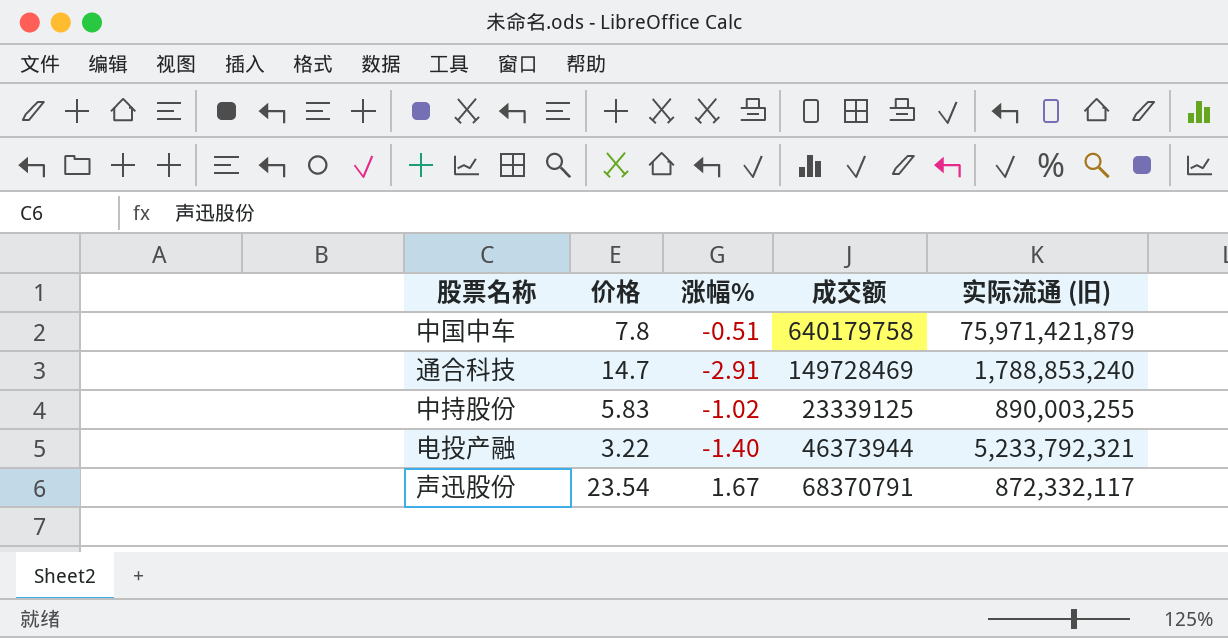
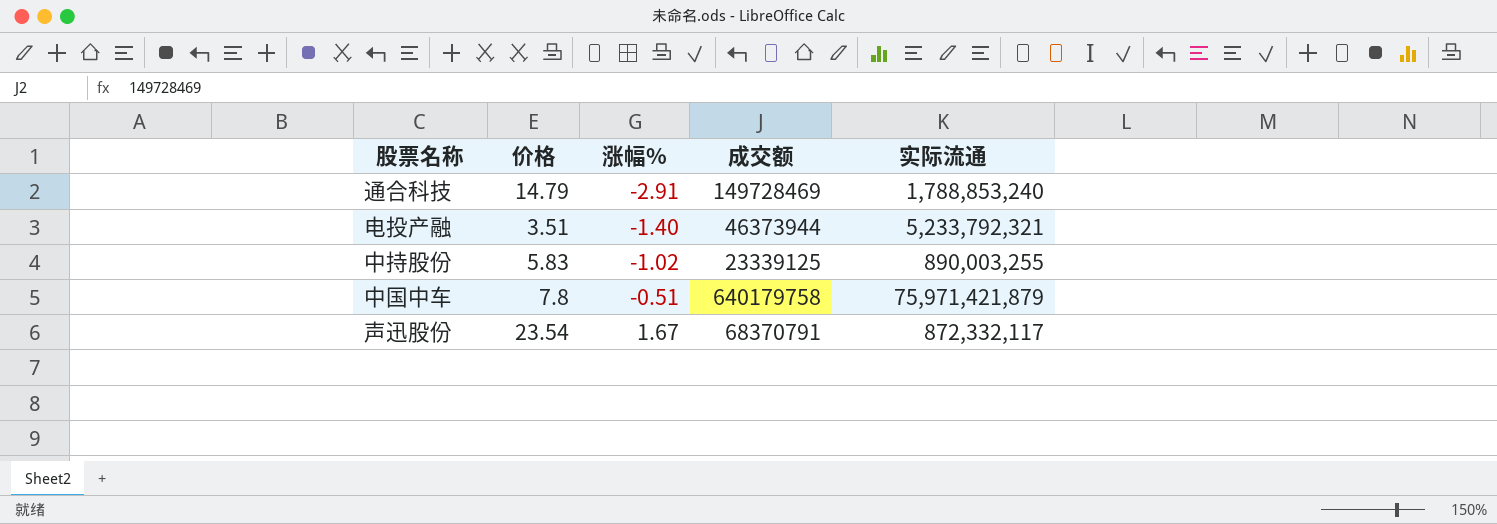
row order: none -> 涨幅% ascending
column name: 实际流通 (旧) -> 实际流通
通合科技 | 价格: 14.7 -> 14.79
电投产融 | 价格: 3.22 -> 3.51

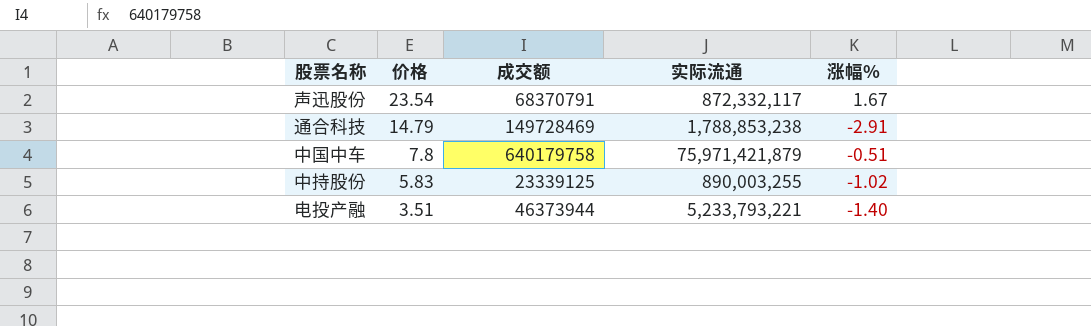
row order: 涨幅% ascending -> 价格 descending
column 涨幅% | position: 3 -> 5
通合科技 | 实际流通: 1,788,853,240 -> 1,788,853,238
电投产融 | 实际流通: 5,233,792,321 -> 5,233,793,221

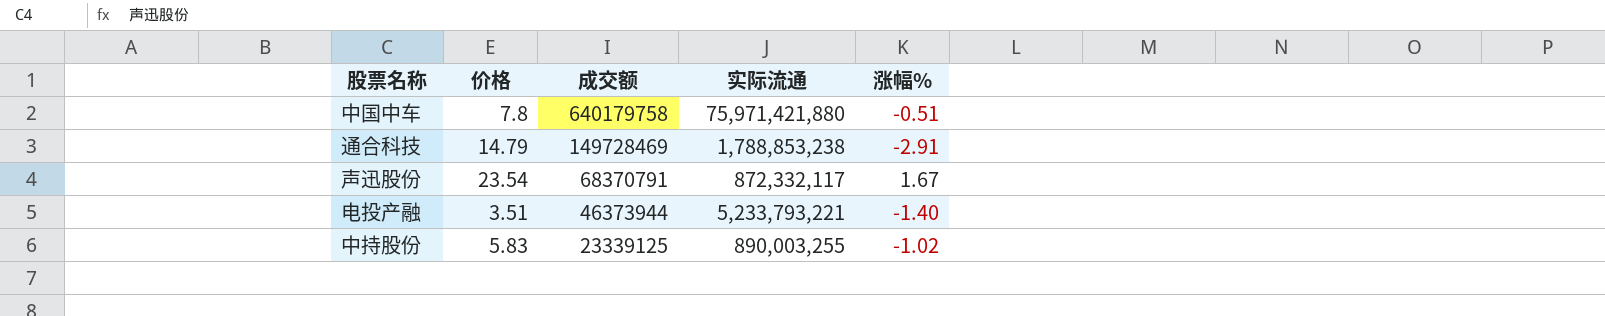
row order: 价格 descending -> 成交额 descending
中国中车 | 实际流通: 75,971,421,879 -> 75,971,421,880

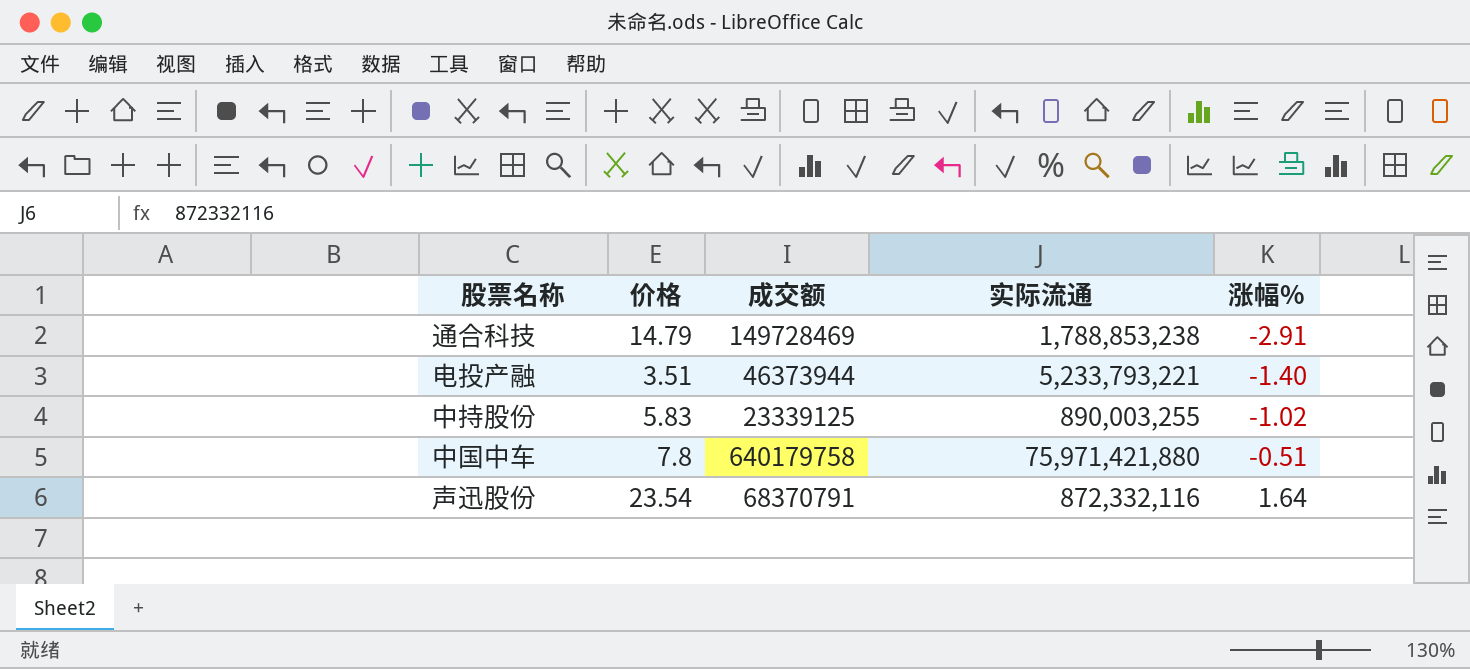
row order: 成交额 descending -> 涨幅% ascending
声迅股份 | 实际流通: 872,332,117 -> 872,332,116
声迅股份 | 涨幅%: 1.67 -> 1.64

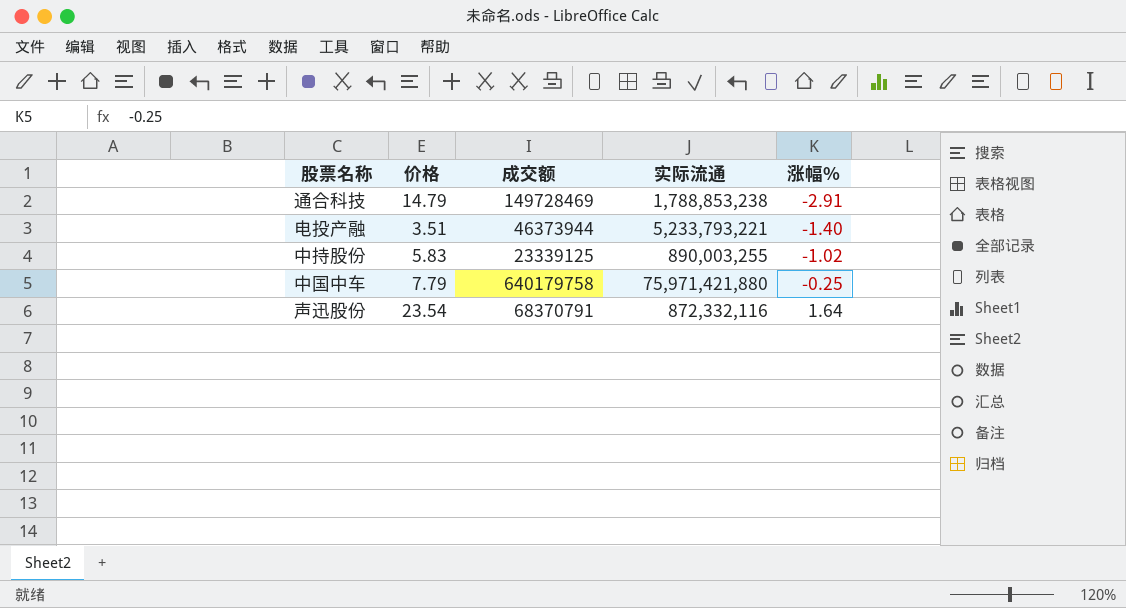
中国中车 | 价格: 7.8 -> 7.79
中国中车 | 涨幅%: -0.51 -> -0.25

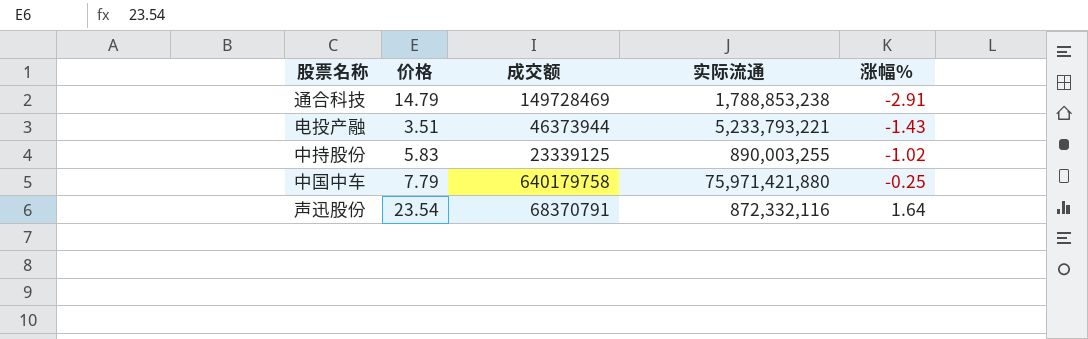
电投产融 | 涨幅%: -1.40 -> -1.43

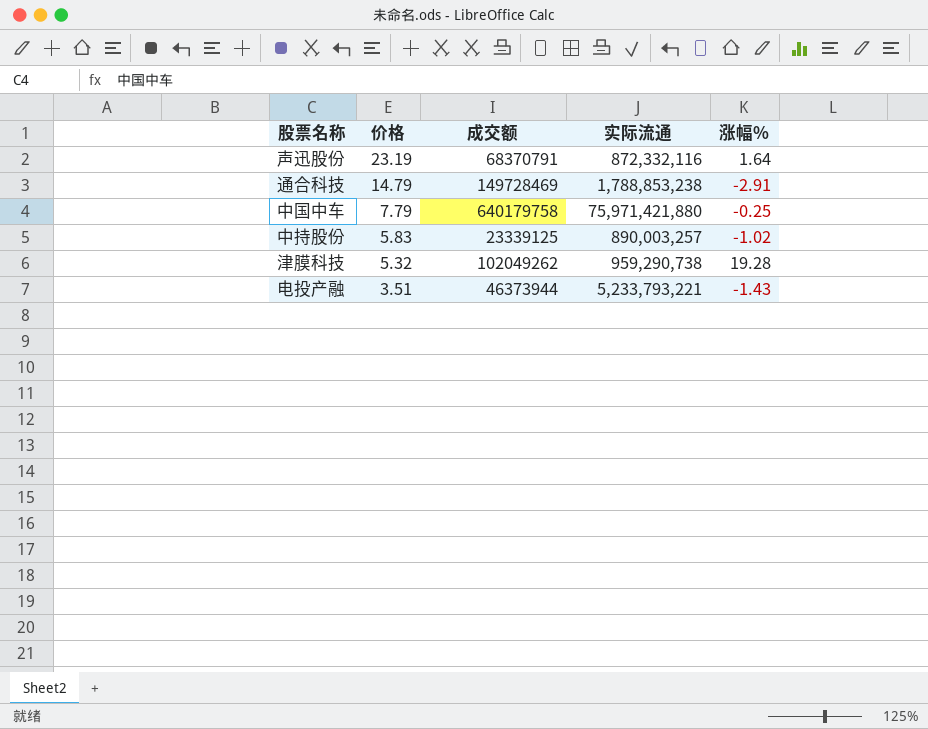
row order: 涨幅% ascending -> 价格 descending
声迅股份 | 价格: 23.54 -> 23.19
中持股份 | 实际流通: 890,003,255 -> 890,003,257
row 津膜科技: none -> 5.32 | 102049262 | 959,290,738 | 19.28

